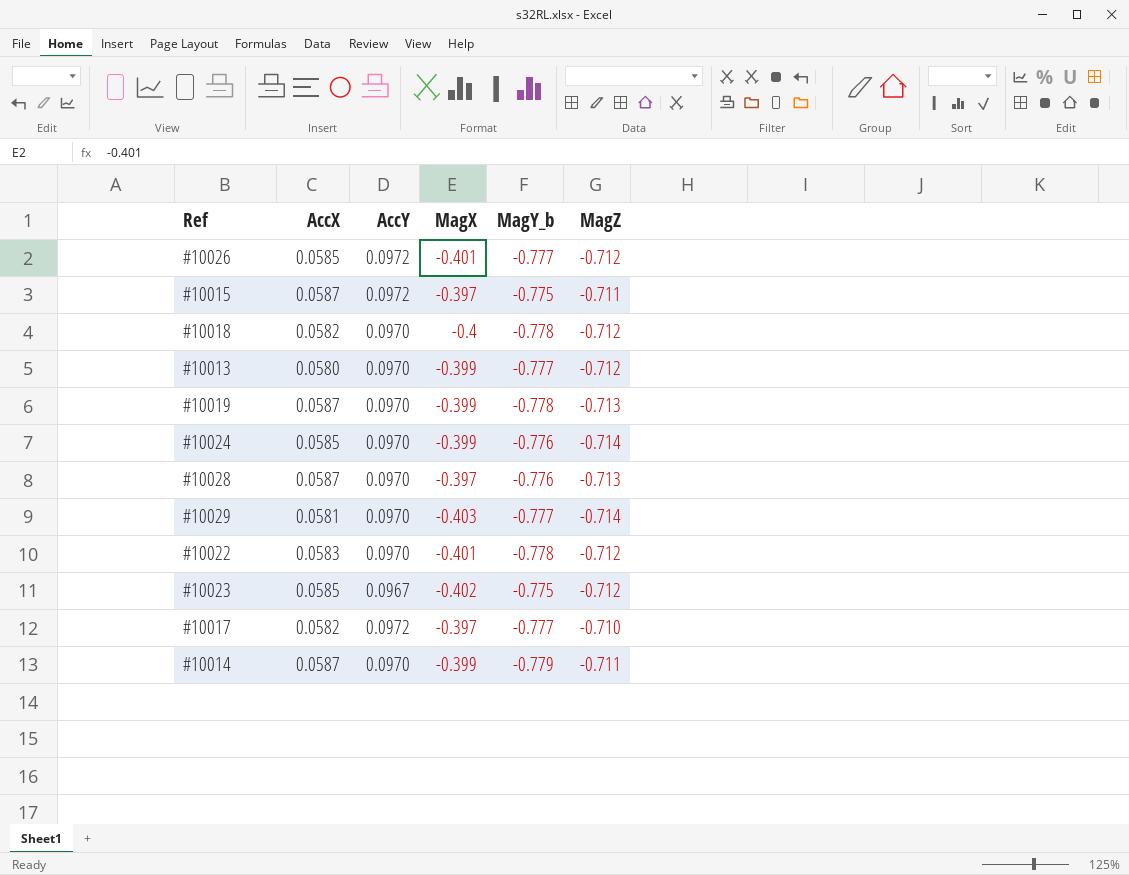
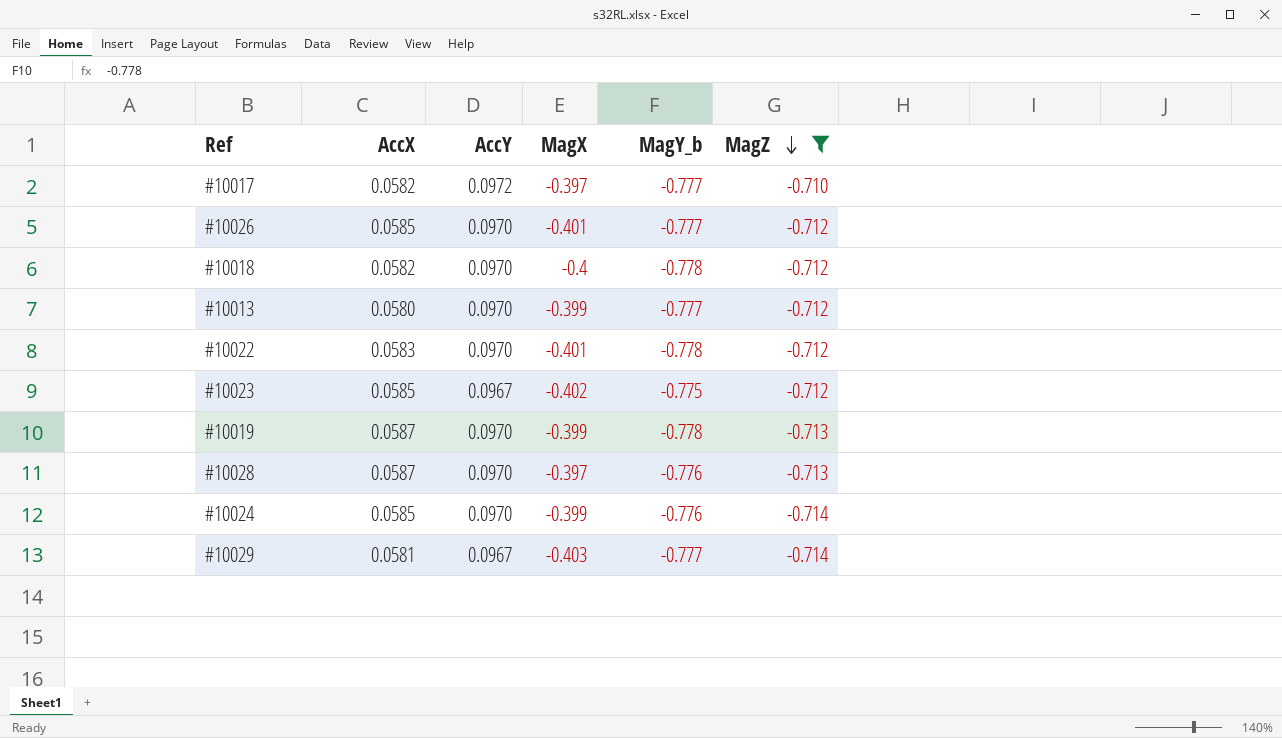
filter: none -> MagZ != -0.711
row order: none -> MagZ descending
#10026 | AccY: 0.0972 -> 0.0970
#10029 | AccY: 0.0970 -> 0.0967

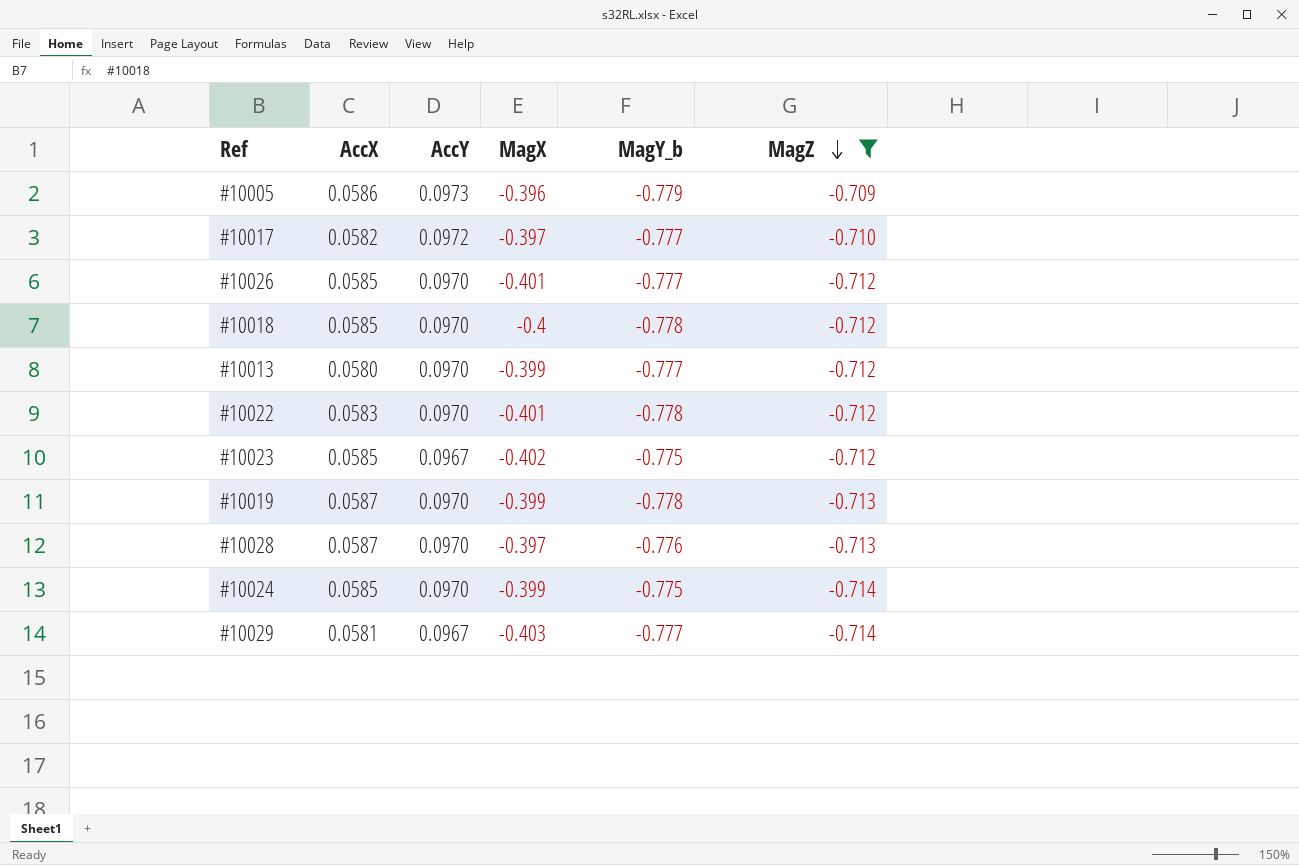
row #10005: none -> 0.0586 | 0.0973 | -0.396 | -0.779 | -0.709
#10018 | AccX: 0.0582 -> 0.0585
#10024 | MagY_b: -0.776 -> -0.775

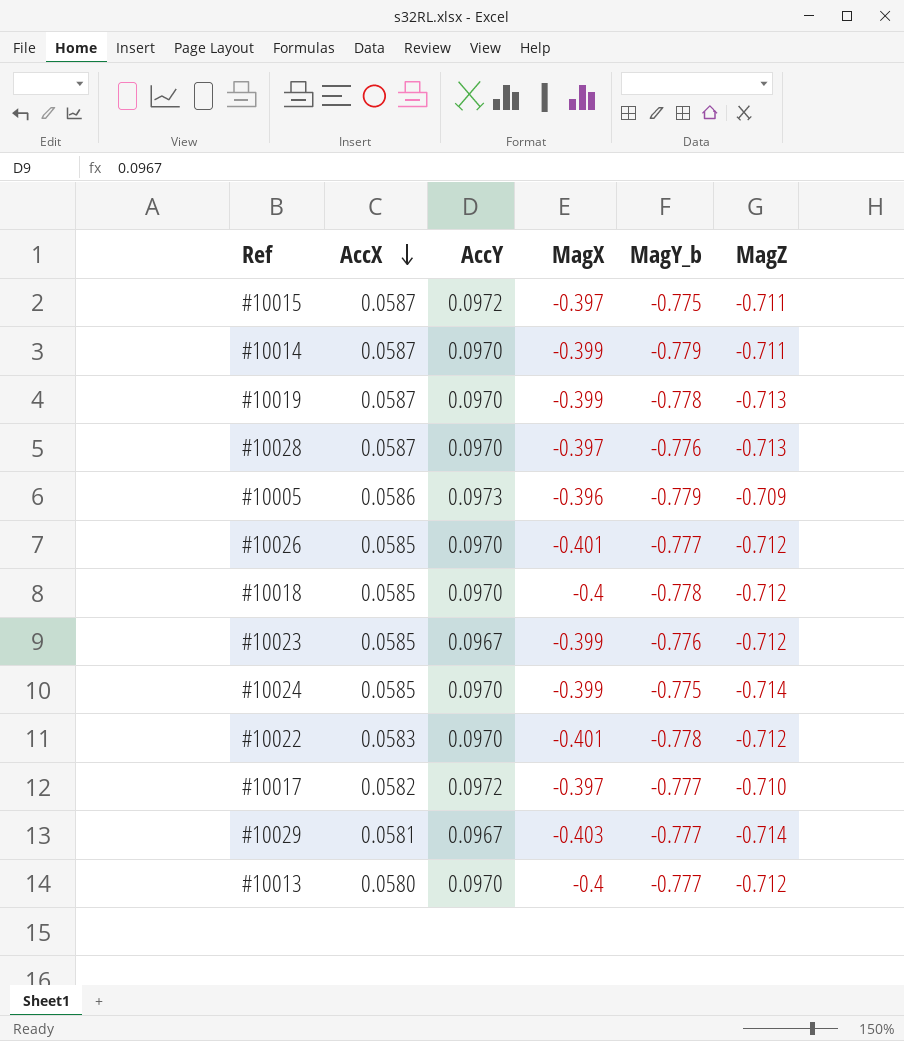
filter: MagZ != -0.711 -> none
row order: MagZ descending -> AccX descending
#10023 | MagX: -0.402 -> -0.399
#10023 | MagY_b: -0.775 -> -0.776
#10013 | MagX: -0.399 -> -0.4

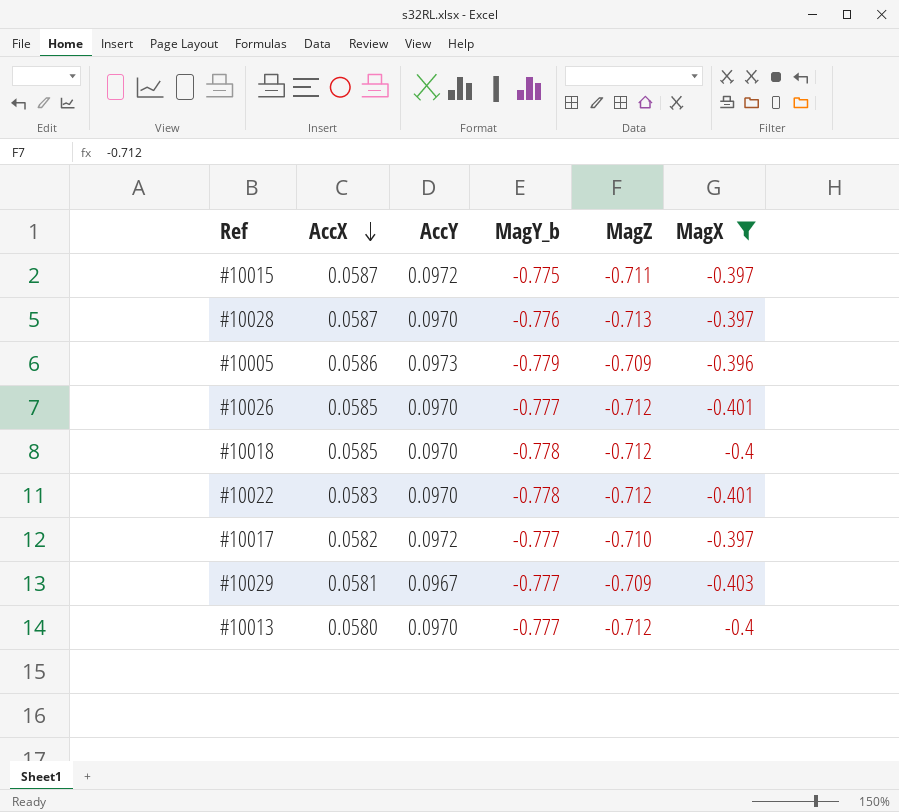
filter: none -> MagX != -0.399
column MagX | position: 4 -> 6
#10029 | MagZ: -0.714 -> -0.709

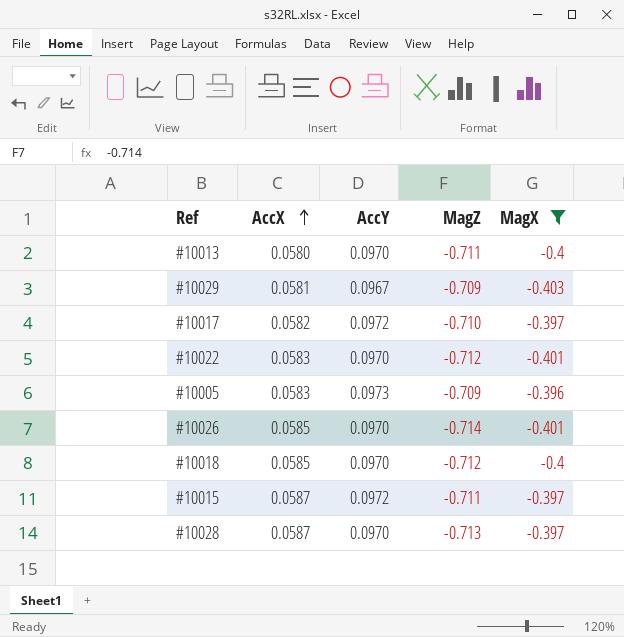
row order: AccX descending -> AccX ascending
column MagY_b | position: 4 -> none
#10013 | MagZ: -0.712 -> -0.711
#10005 | AccX: 0.0586 -> 0.0583
#10026 | MagZ: -0.712 -> -0.714

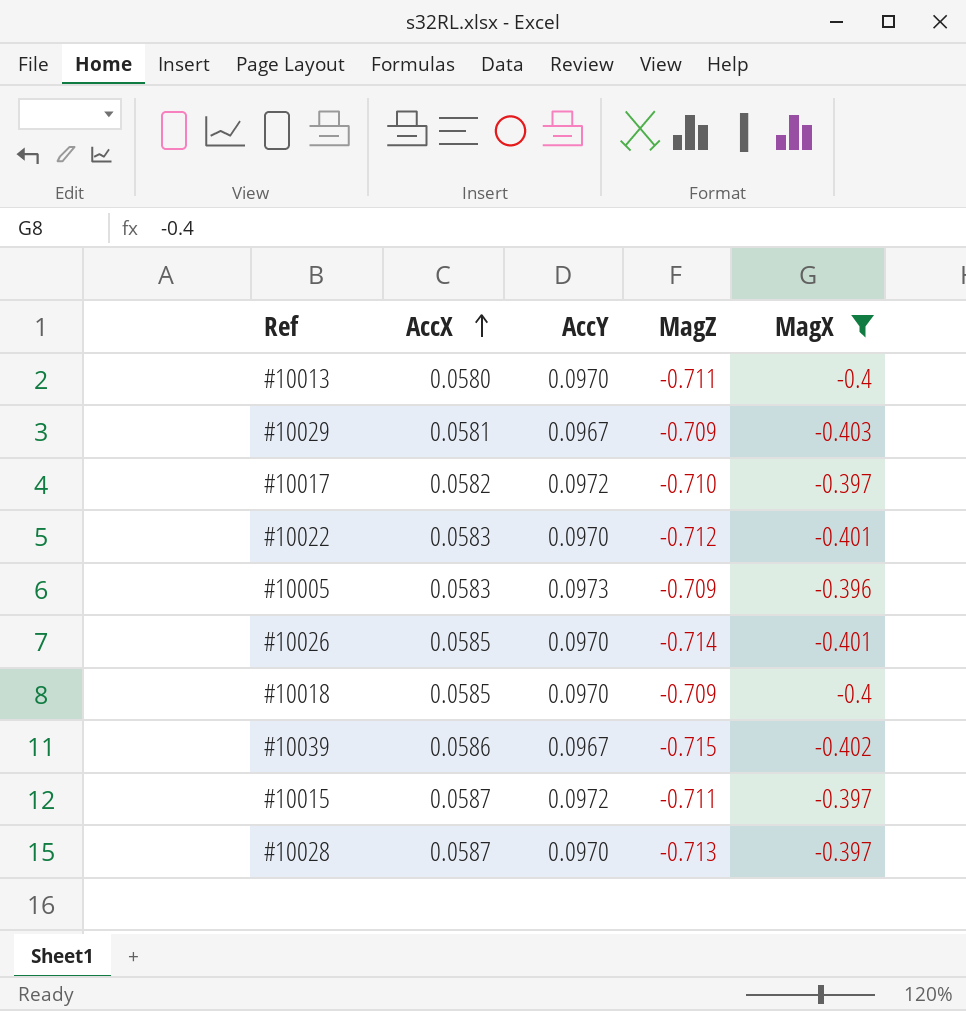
#10018 | MagZ: -0.712 -> -0.709
row #10039: none -> 0.0586 | 0.0967 | -0.715 | -0.402

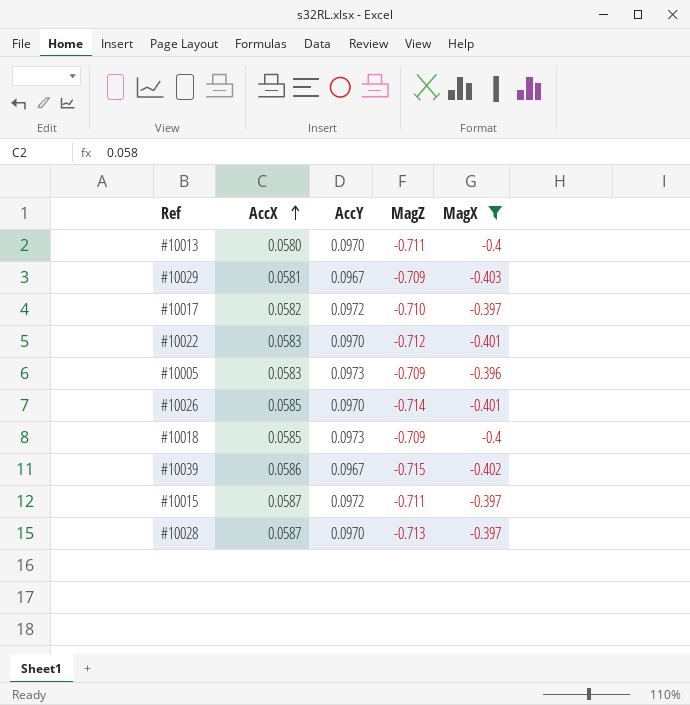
#10018 | AccY: 0.0970 -> 0.0973

